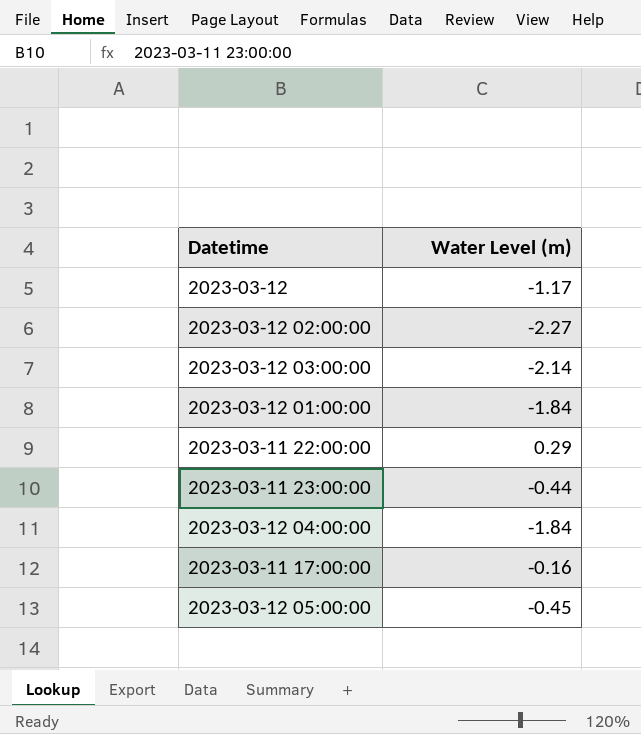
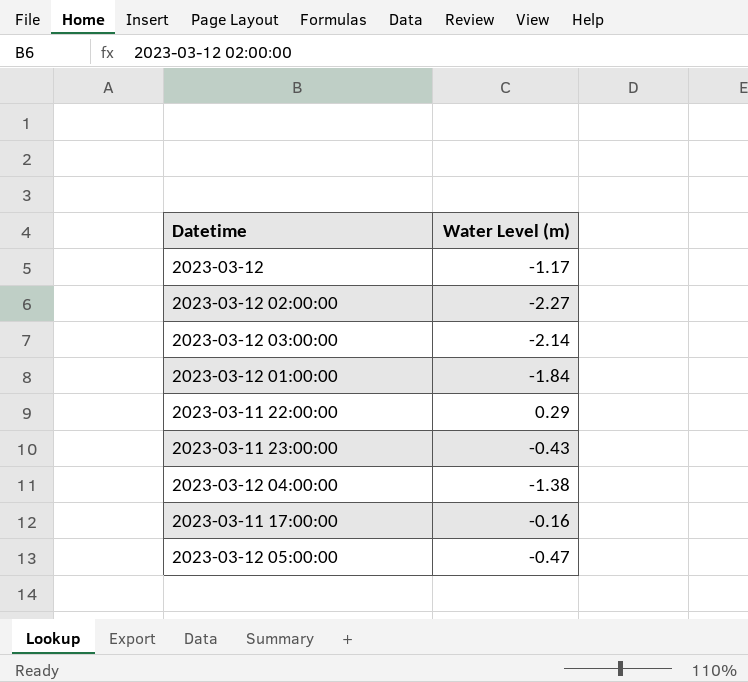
2023-03-11 23:00:00 | Water Level (m): -0.44 -> -0.43
2023-03-12 04:00:00 | Water Level (m): -1.84 -> -1.38
2023-03-12 05:00:00 | Water Level (m): -0.45 -> -0.47

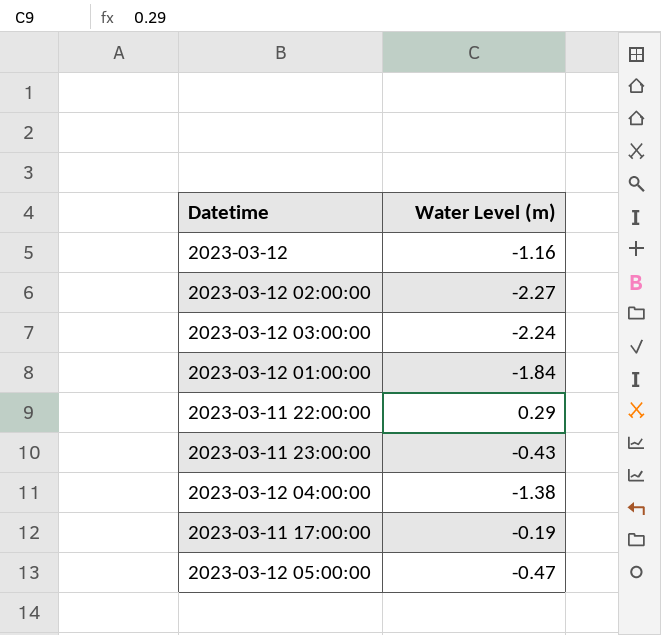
2023-03-12 | Water Level (m): -1.17 -> -1.16
2023-03-12 03:00:00 | Water Level (m): -2.14 -> -2.24
2023-03-11 17:00:00 | Water Level (m): -0.16 -> -0.19

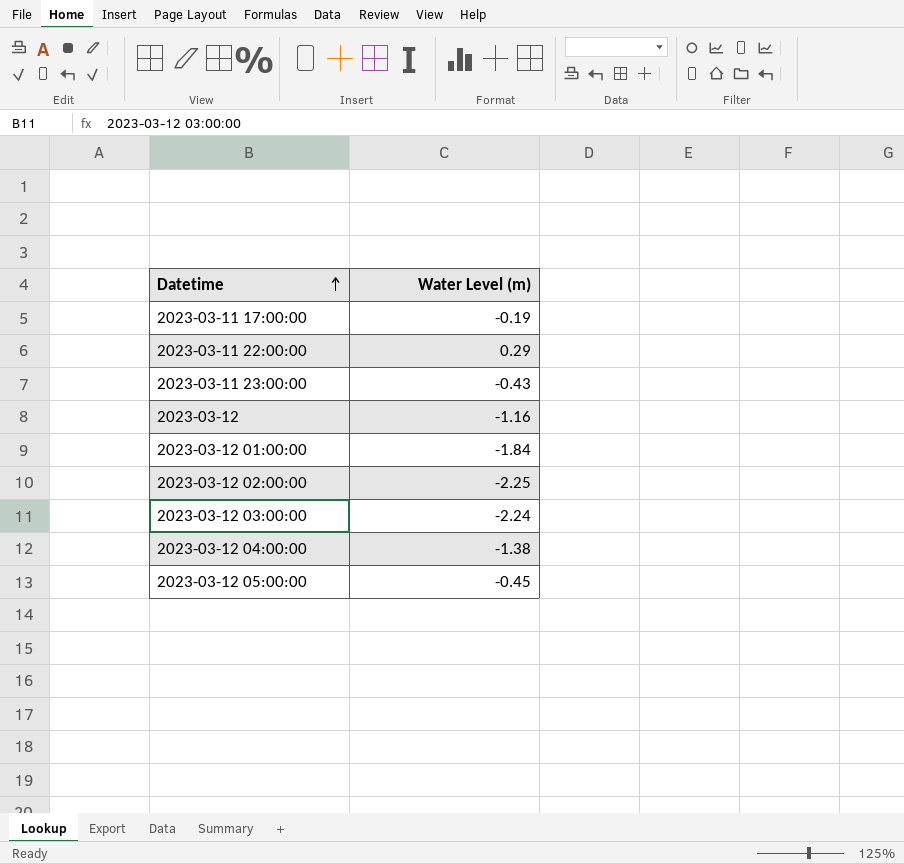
row order: none -> Datetime ascending
2023-03-12 02:00:00 | Water Level (m): -2.27 -> -2.25
2023-03-12 05:00:00 | Water Level (m): -0.47 -> -0.45

